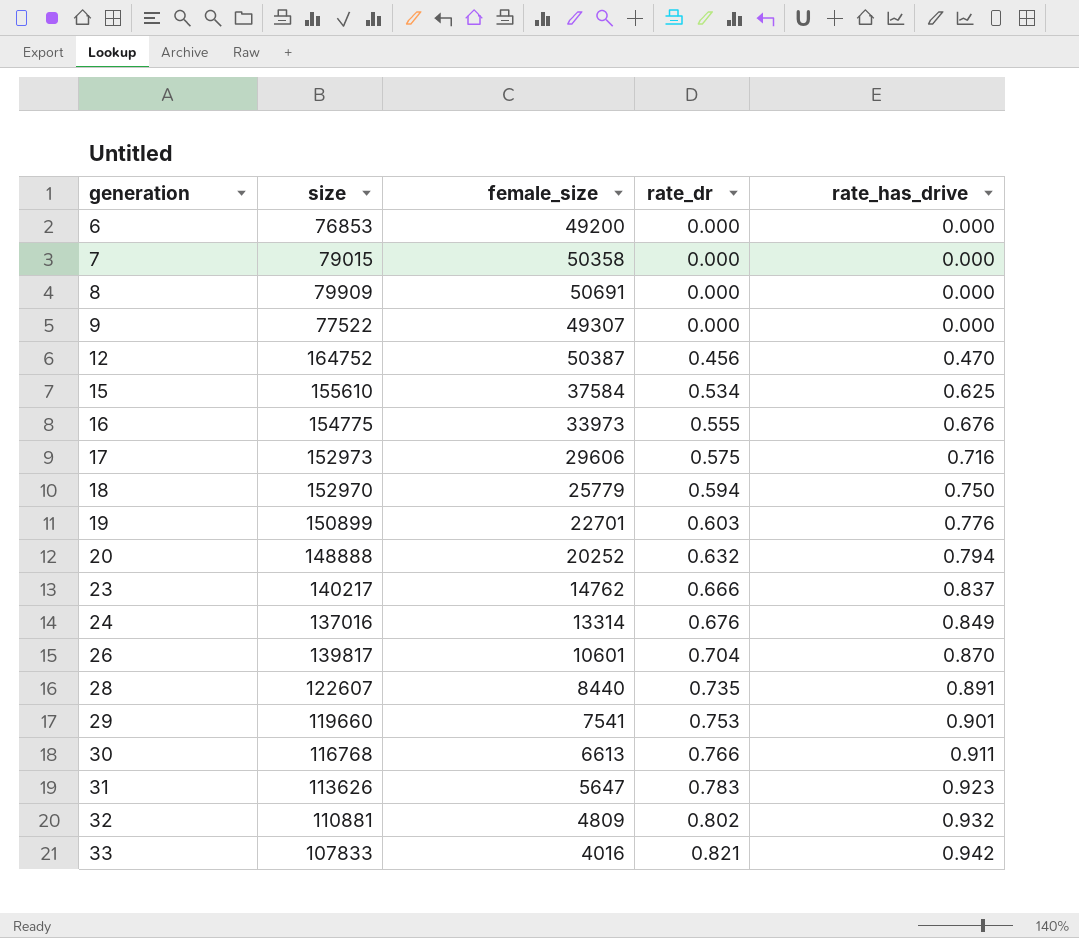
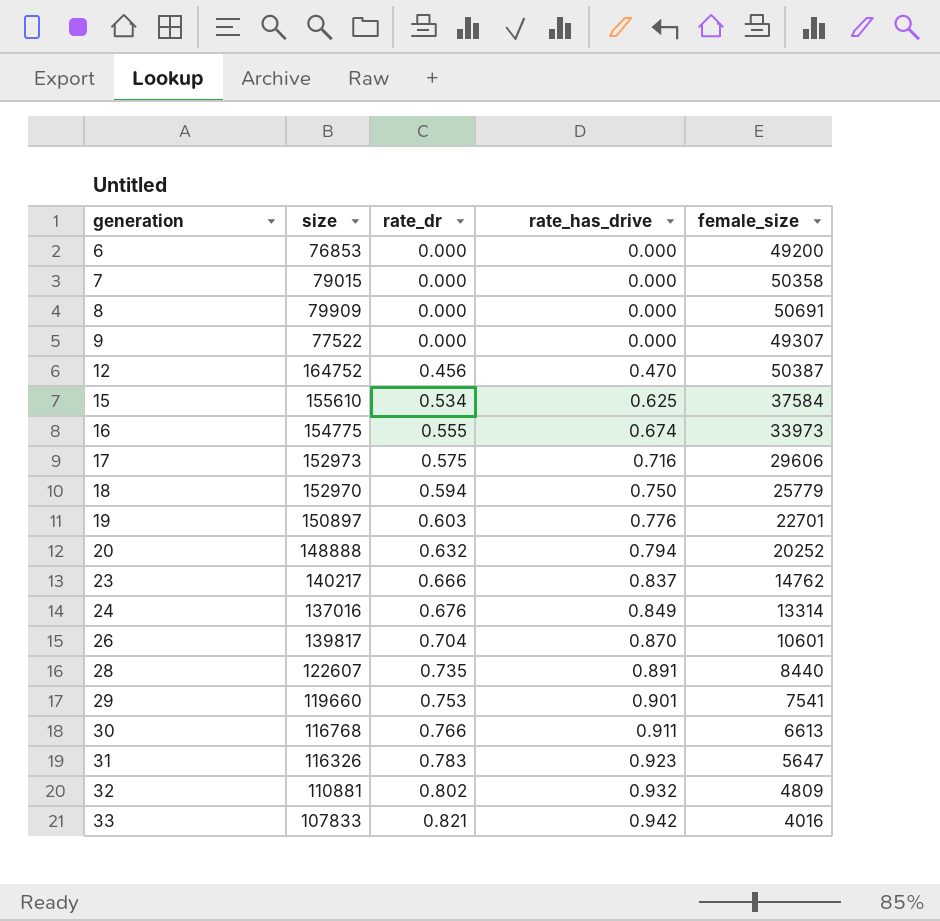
column female_size | position: 3 -> 5
16 | rate_has_drive: 0.676 -> 0.674
19 | size: 150899 -> 150897
31 | size: 113626 -> 116326

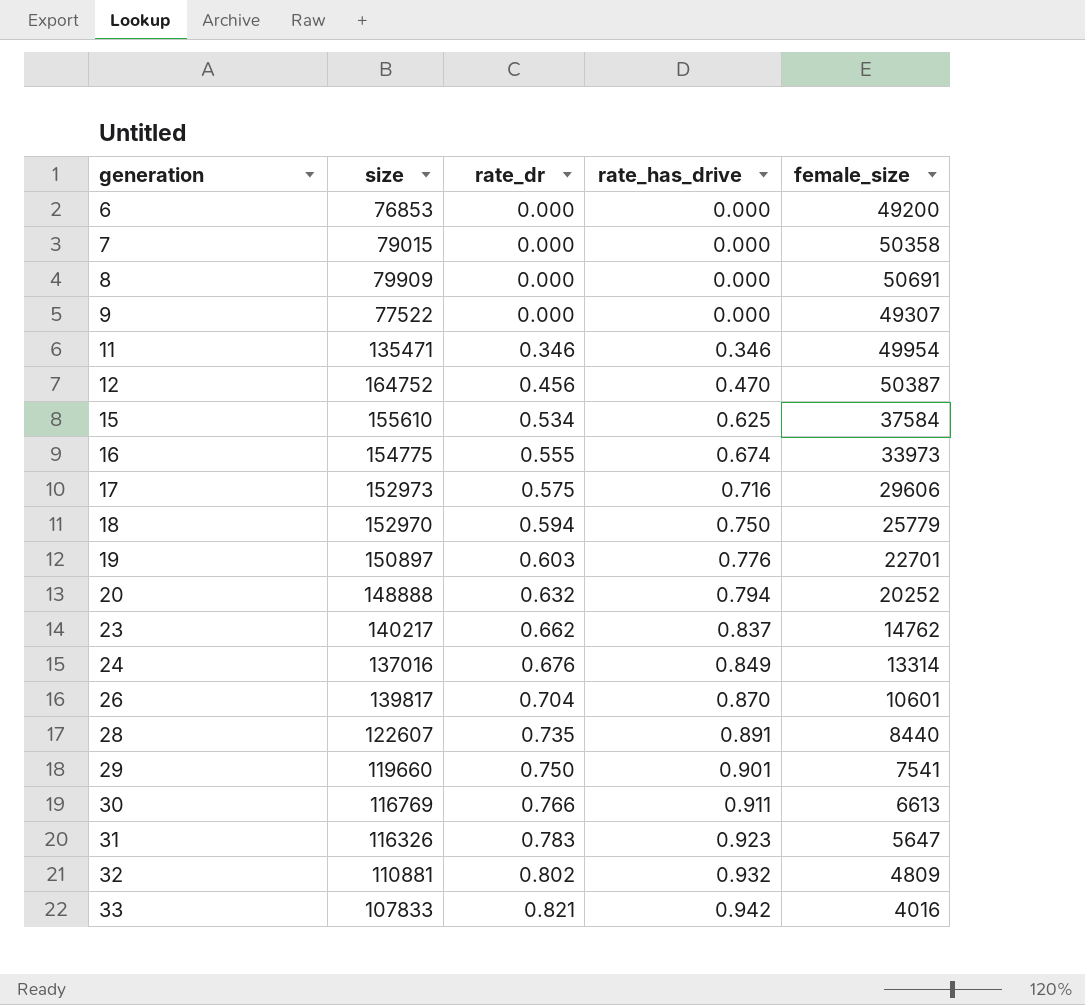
row 11: none -> 135471 | 0.346 | 0.346 | 49954
23 | rate_dr: 0.666 -> 0.662
29 | rate_dr: 0.753 -> 0.750
30 | size: 116768 -> 116769

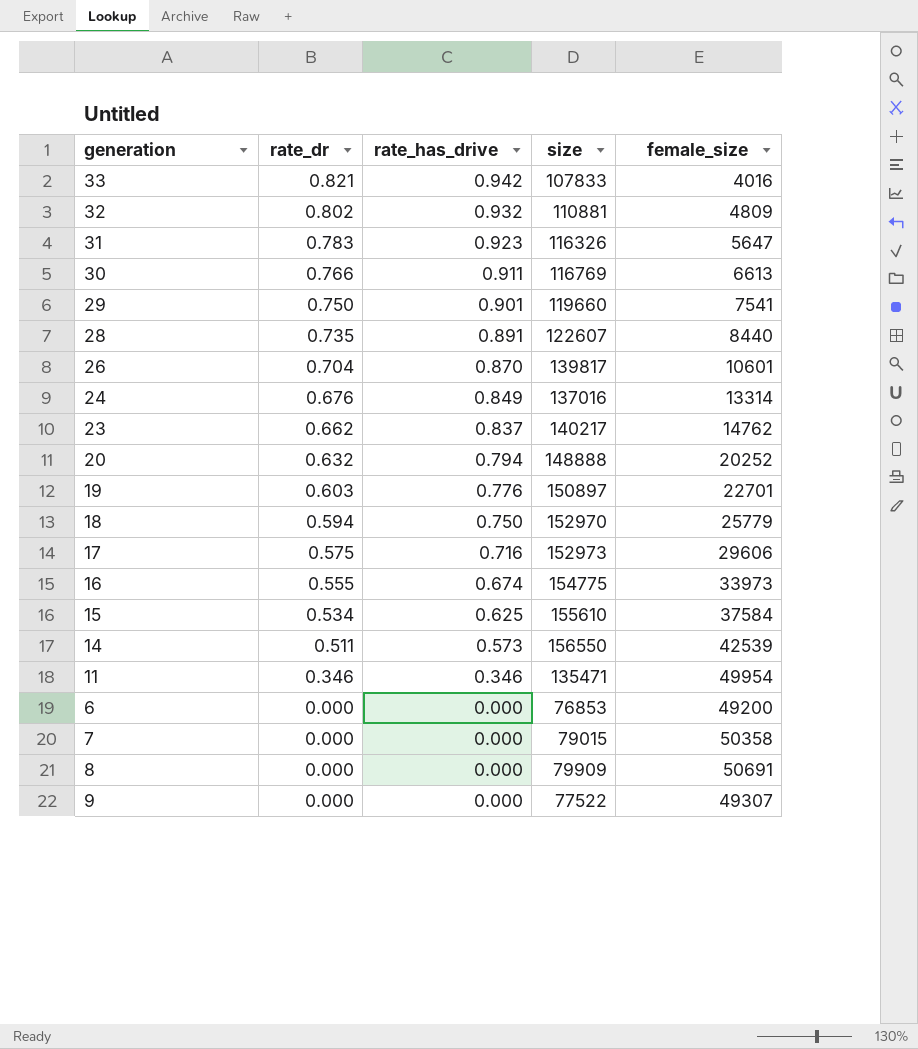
row order: generation ascending -> rate_dr descending
column size | position: 2 -> 4
row 12: 164752 | 0.456 | 0.470 | 50387 -> none
row 14: none -> 0.511 | 0.573 | 156550 | 42539

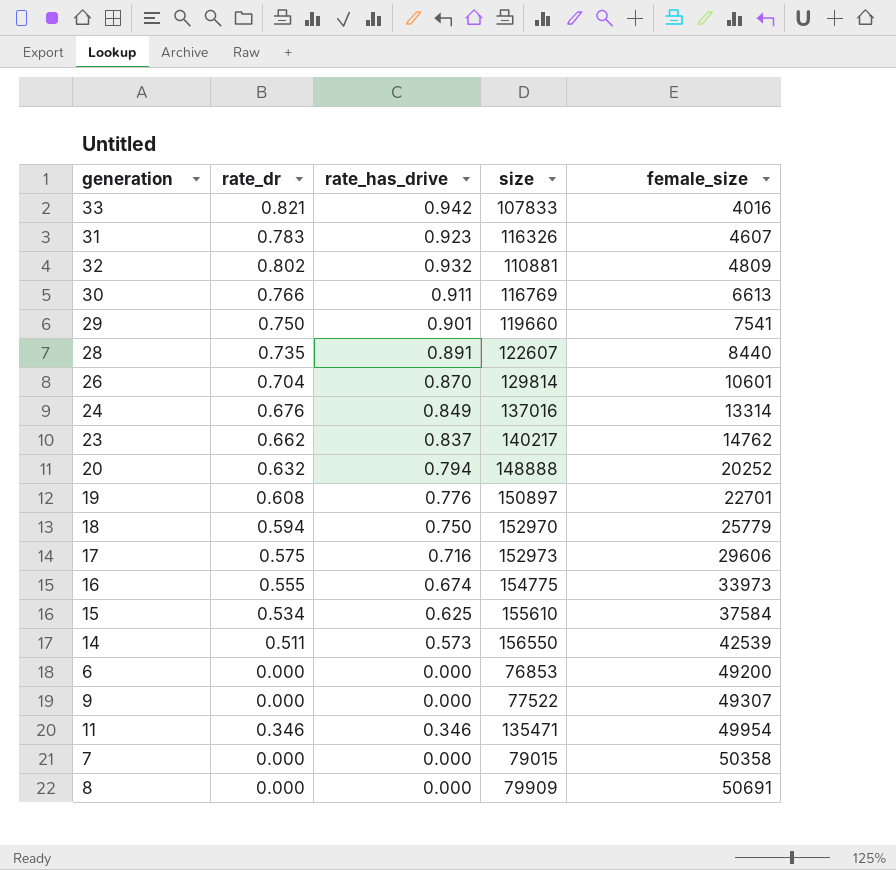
row order: rate_dr descending -> female_size ascending
31 | female_size: 5647 -> 4607
26 | size: 139817 -> 129814
19 | rate_dr: 0.603 -> 0.608

